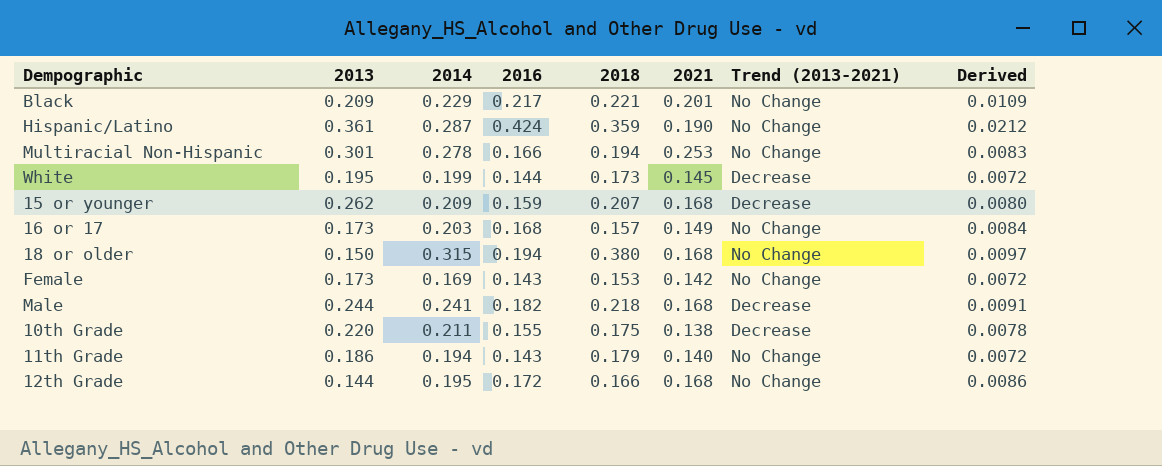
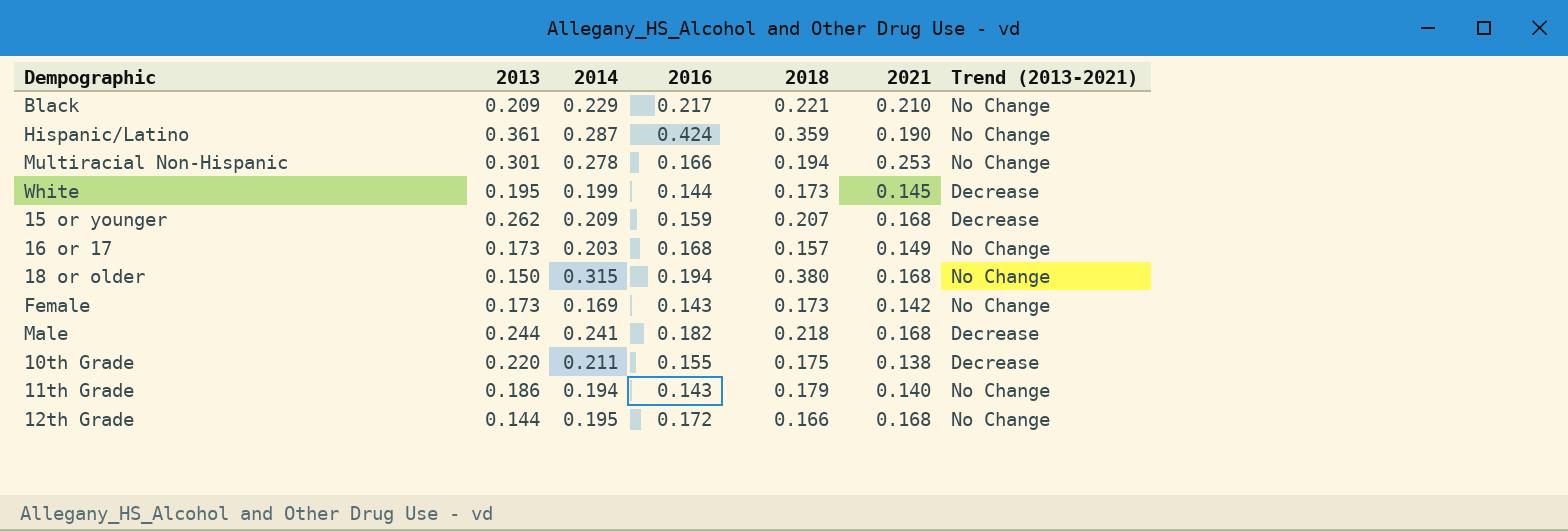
column Derived | formula: [2016] * 0.05 -> none
Black | 2021: 0.201 -> 0.210
Female | 2018: 0.153 -> 0.173

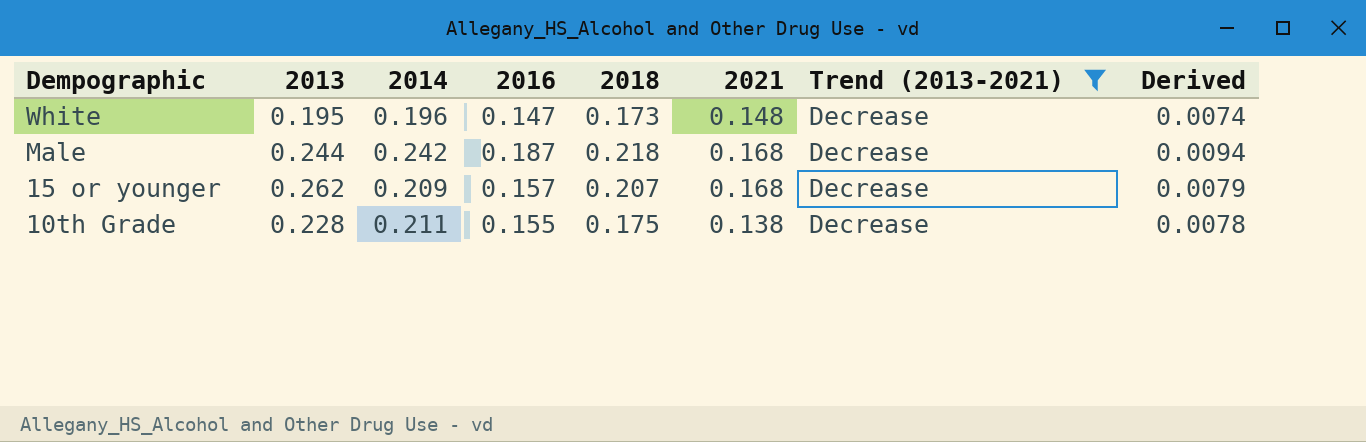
filter: none -> Trend (2013-2021) = Decrease
row order: none -> Dempographic descending
column Derived | formula: none -> [2016] * 0.05
White | 2014: 0.199 -> 0.196
White | 2016: 0.144 -> 0.147
White | 2021: 0.145 -> 0.148
Male | 2014: 0.241 -> 0.242
Male | 2016: 0.182 -> 0.187
15 or younger | 2016: 0.159 -> 0.157
10th Grade | 2013: 0.220 -> 0.228

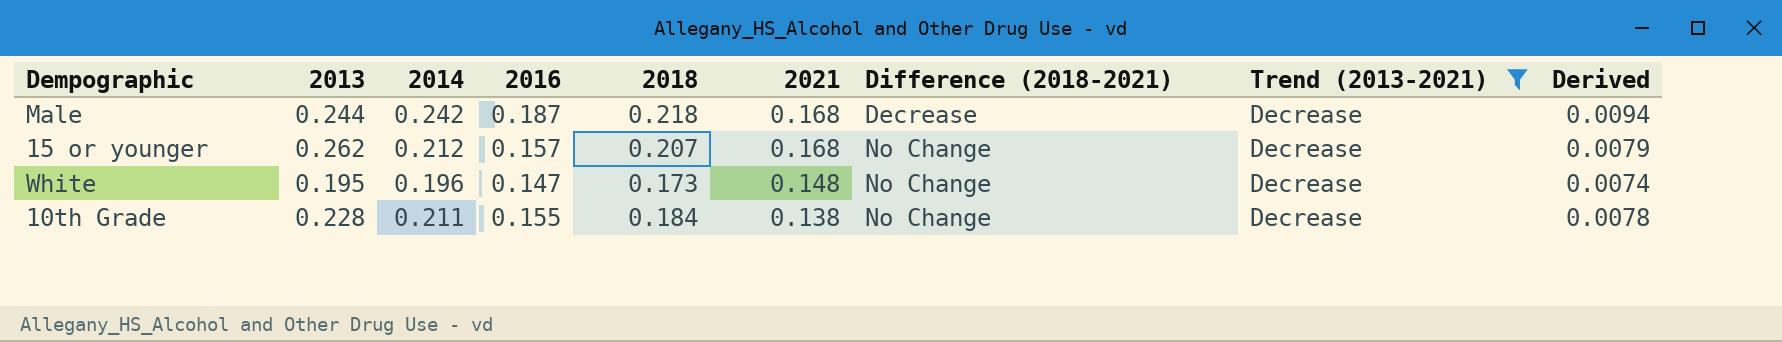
row order: Dempographic descending -> 2021 descending
column Difference (2018-2021) | position: none -> 7
15 or younger | 2014: 0.209 -> 0.212
10th Grade | 2018: 0.175 -> 0.184

